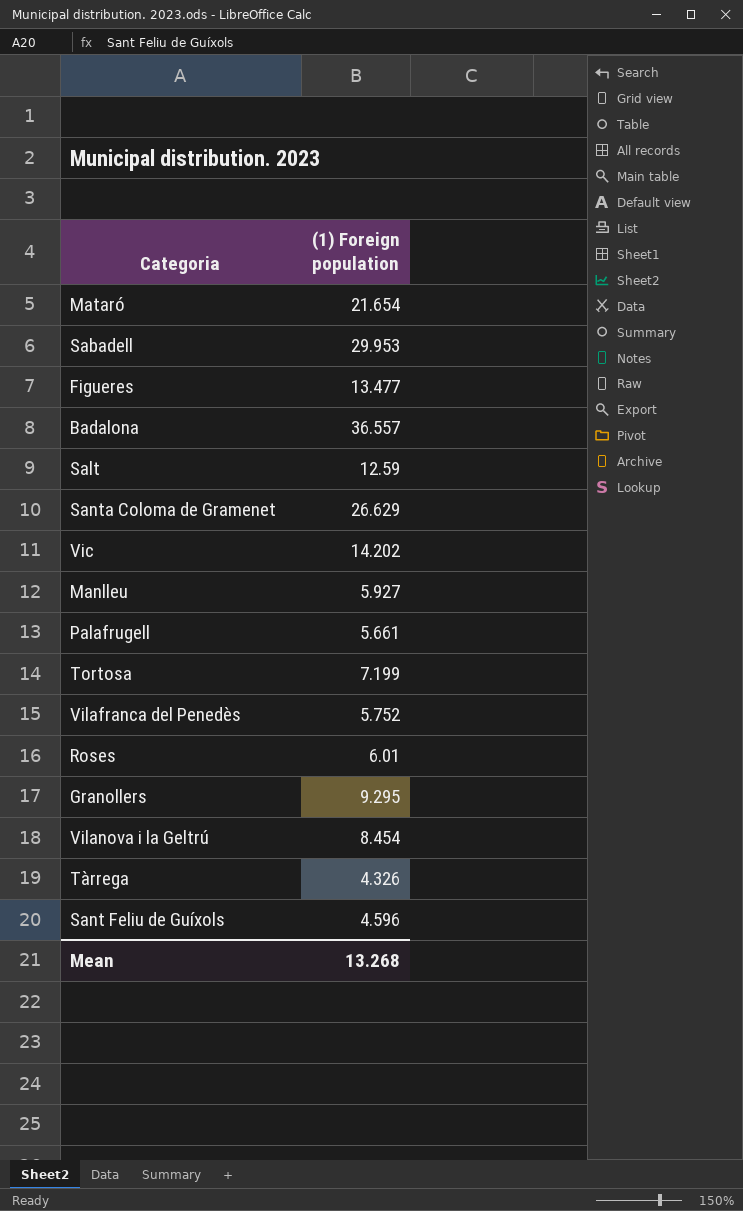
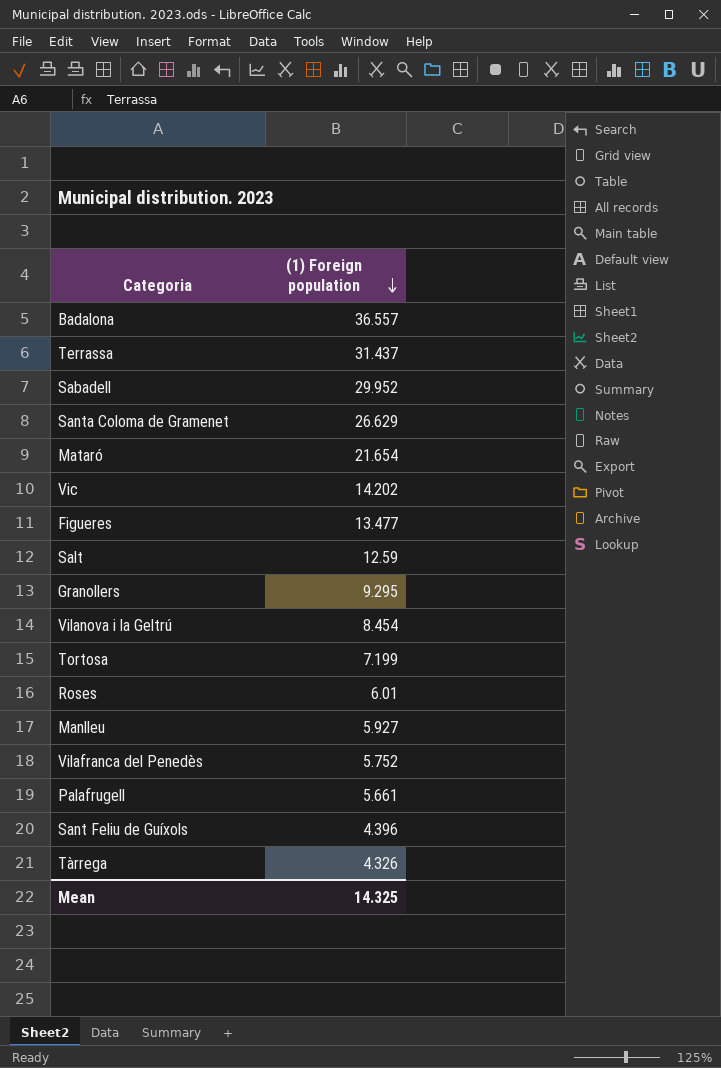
row order: none -> (1) Foreign population descending
row Terrassa: none -> 31.437
Sabadell | (1) Foreign population: 29.953 -> 29.952
Sant Feliu de Guíxols | (1) Foreign population: 4.596 -> 4.396
Mean | (1) Foreign population: 13.268 -> 14.325

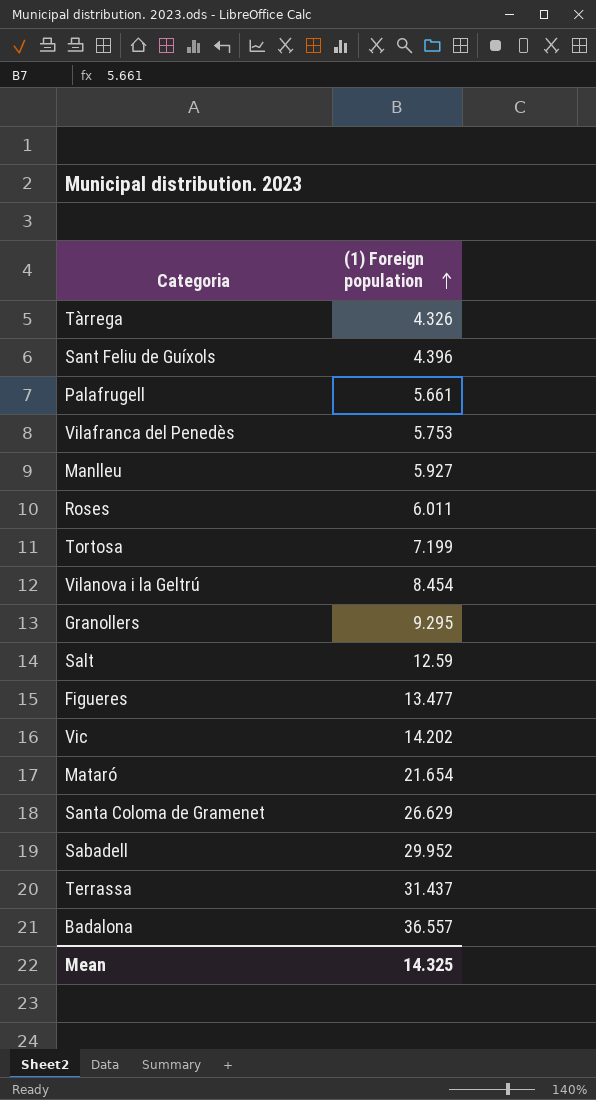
row order: (1) Foreign population descending -> (1) Foreign population ascending
Vilafranca del Penedès | (1) Foreign population: 5.752 -> 5.753
Roses | (1) Foreign population: 6.01 -> 6.011

